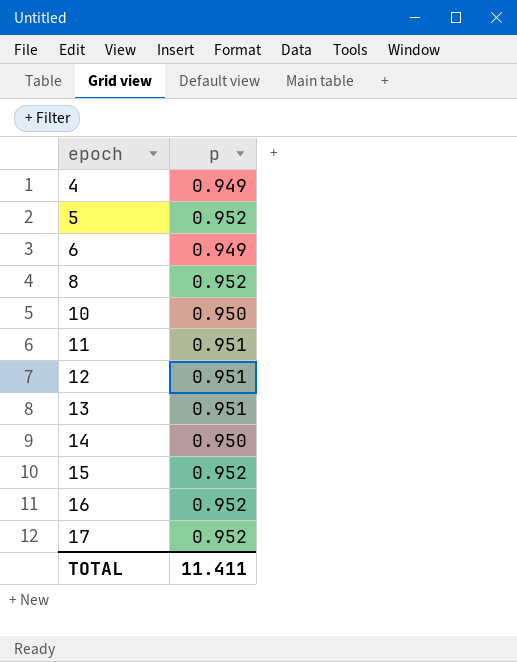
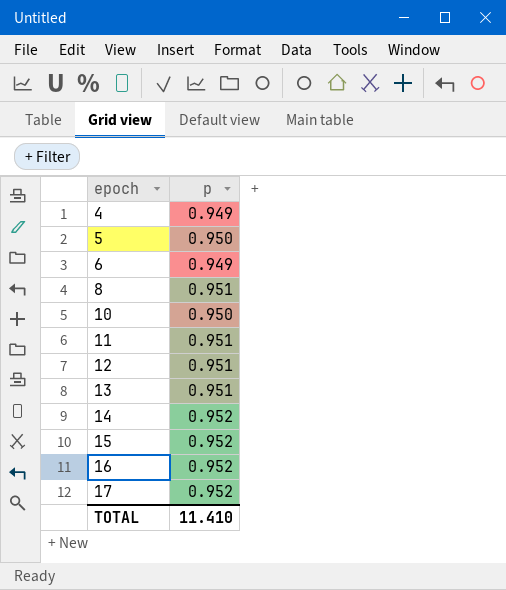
5 | p: 0.952 -> 0.950
8 | p: 0.952 -> 0.951
14 | p: 0.950 -> 0.952
TOTAL | p: 11.411 -> 11.410

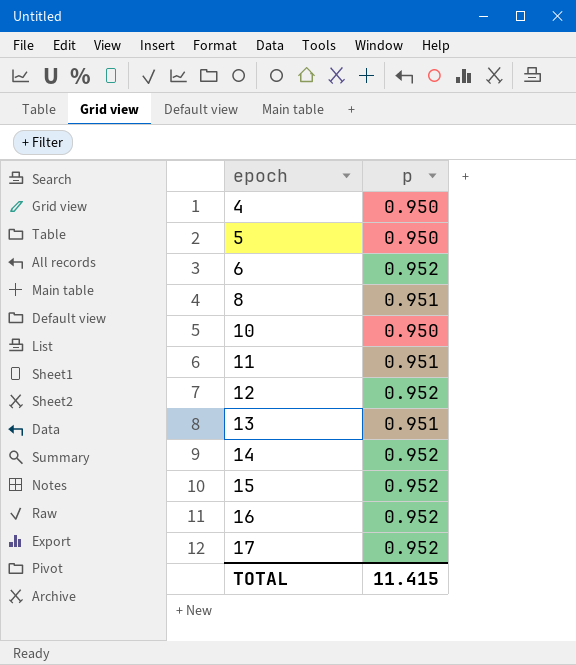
4 | p: 0.949 -> 0.950
6 | p: 0.949 -> 0.952
12 | p: 0.951 -> 0.952
TOTAL | p: 11.410 -> 11.415

